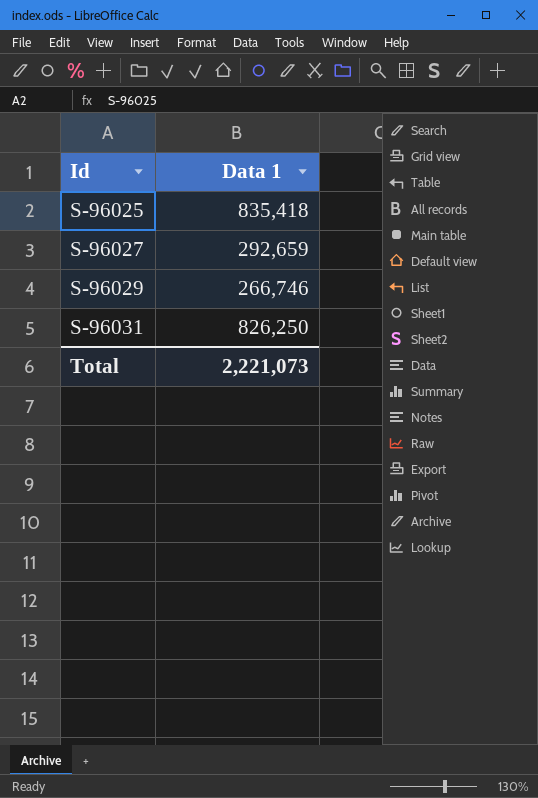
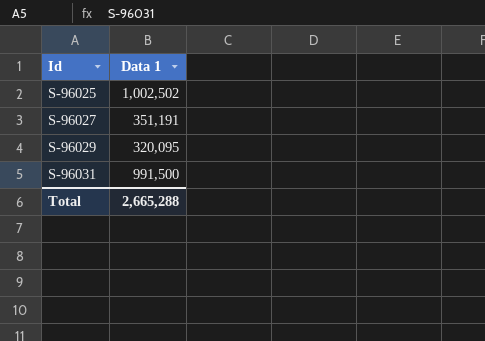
S-96025 | Data 1: 835,418 -> 1,002,502
S-96027 | Data 1: 292,659 -> 351,191
S-96029 | Data 1: 266,746 -> 320,095
S-96031 | Data 1: 826,250 -> 991,500
Total | Data 1: 2,221,073 -> 2,665,288

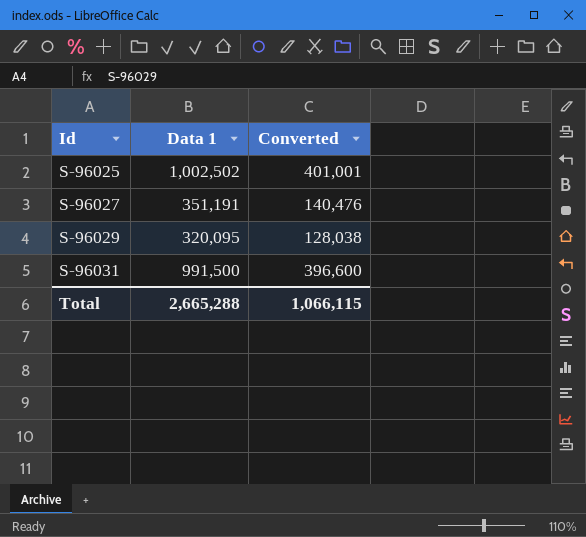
column Converted | formula: none -> [Data 1] * 0.4

